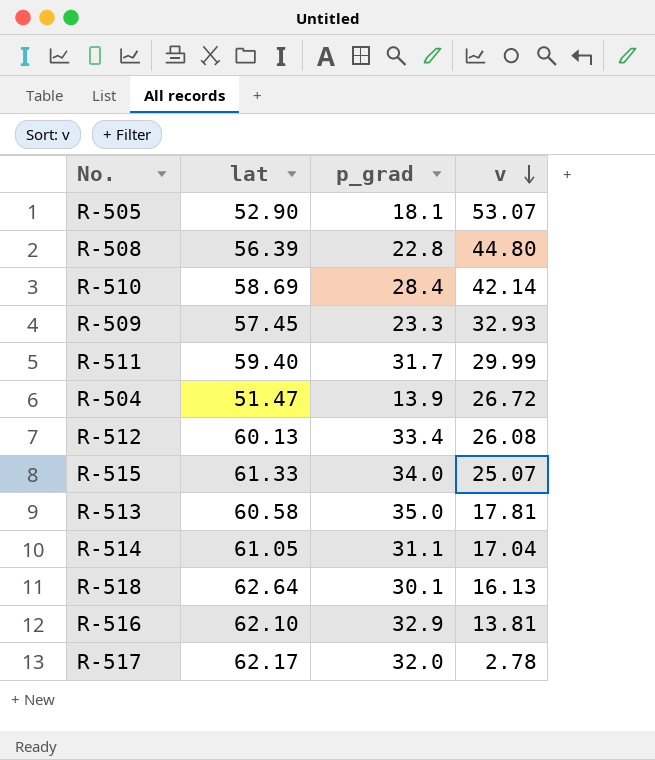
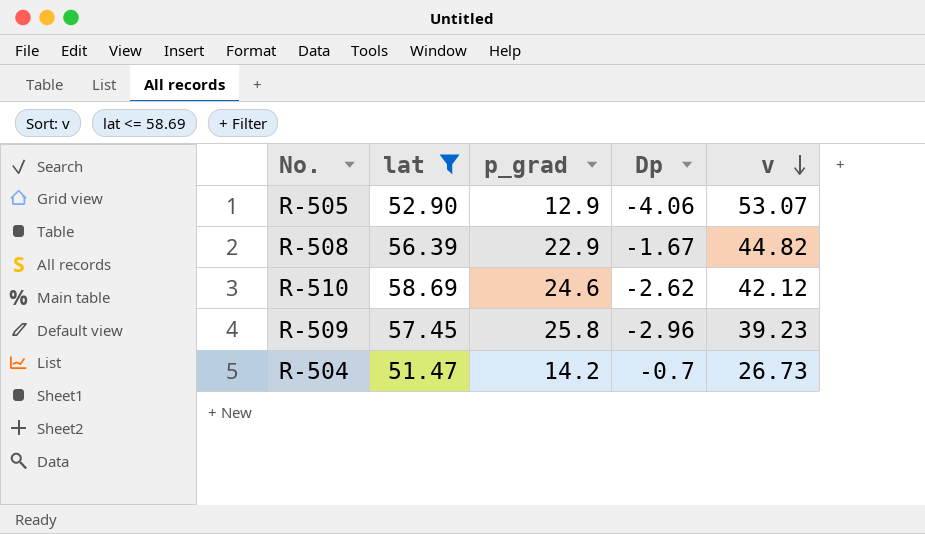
filter: none -> lat <= 58.69
column Dp | position: none -> 4
R-505 | p_grad: 18.1 -> 12.9
R-508 | p_grad: 22.8 -> 22.9
R-508 | v: 44.80 -> 44.82
R-510 | p_grad: 28.4 -> 24.6
R-510 | v: 42.14 -> 42.12
R-509 | p_grad: 23.3 -> 25.8
R-509 | v: 32.93 -> 39.23
R-504 | p_grad: 13.9 -> 14.2
R-504 | v: 26.72 -> 26.73

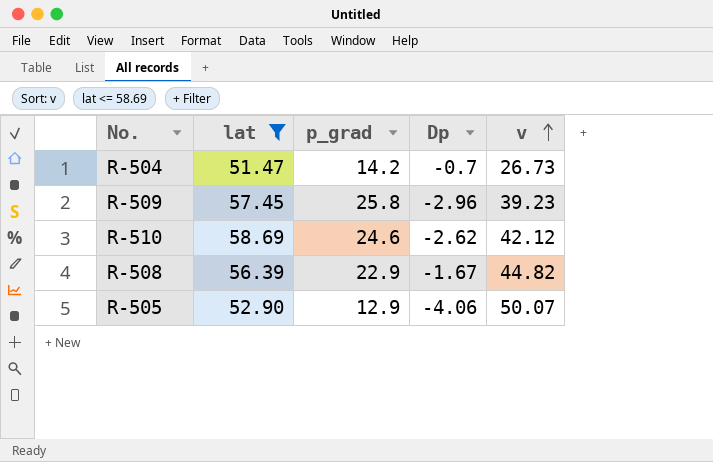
row order: v descending -> v ascending
R-505 | v: 53.07 -> 50.07

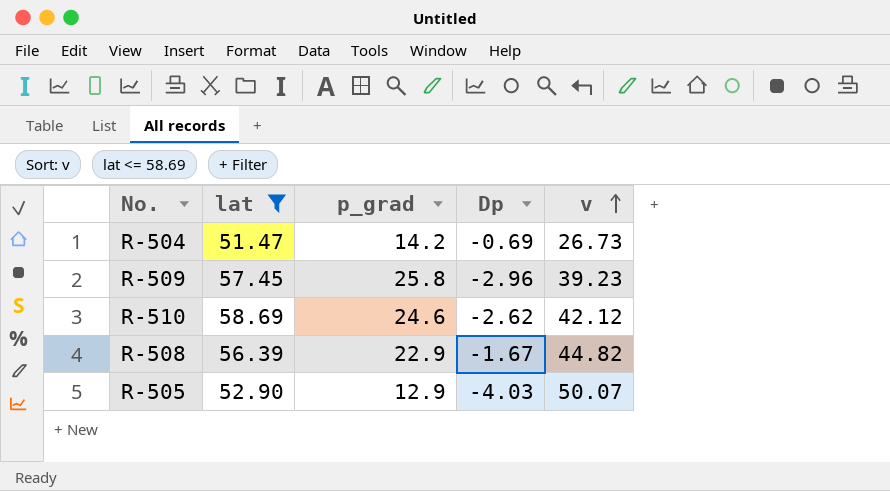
R-504 | Dp: -0.7 -> -0.69
R-505 | Dp: -4.06 -> -4.03

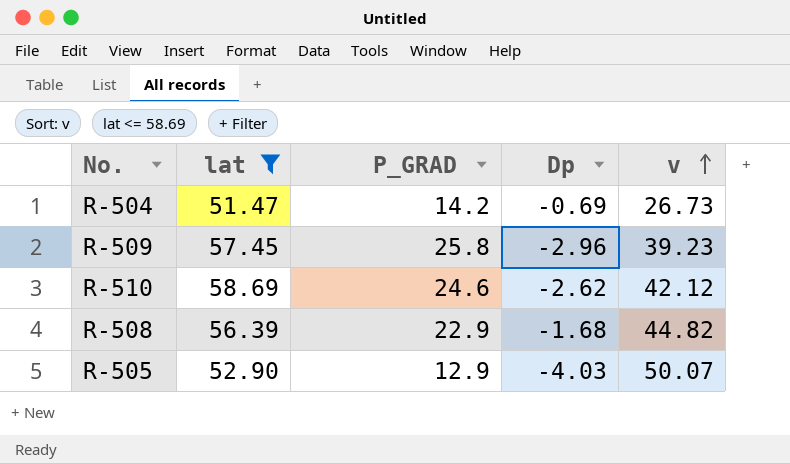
column name: p_grad -> P_GRAD
R-508 | Dp: -1.67 -> -1.68

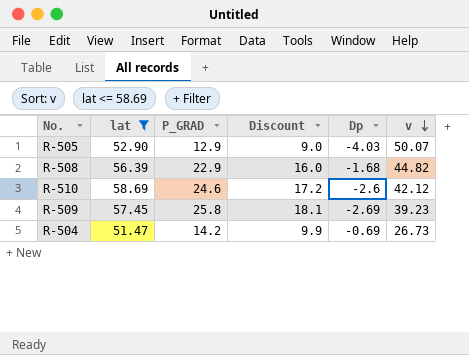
row order: v ascending -> v descending
column Discount | formula: none -> [P_GRAD] * 0.7
R-510 | Dp: -2.62 -> -2.6
R-509 | Dp: -2.96 -> -2.69

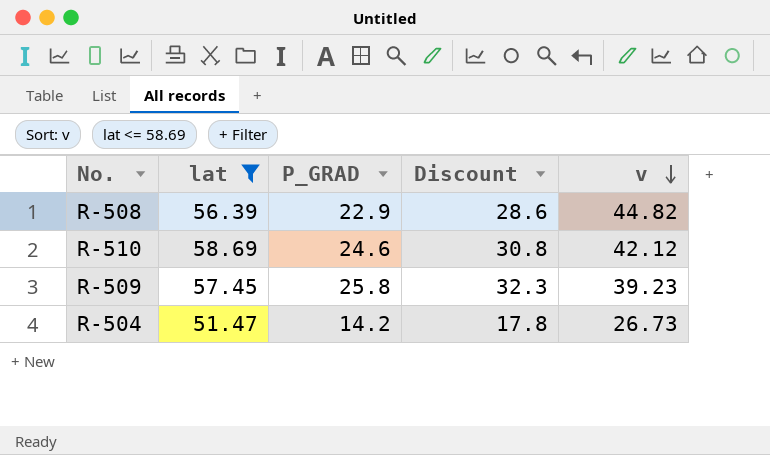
column Dp | position: 5 -> none
column Discount | formula: [P_GRAD] * 0.7 -> [P_GRAD] * 1.25
row R-505: 52.90 | 12.9 | 9.0 | -4.03 | 50.07 -> none

